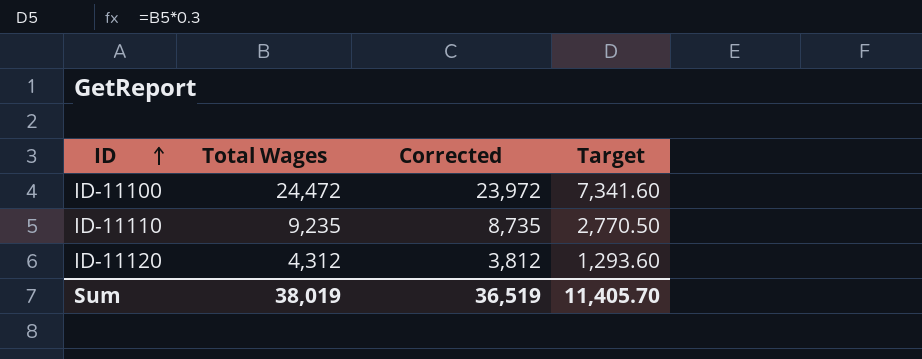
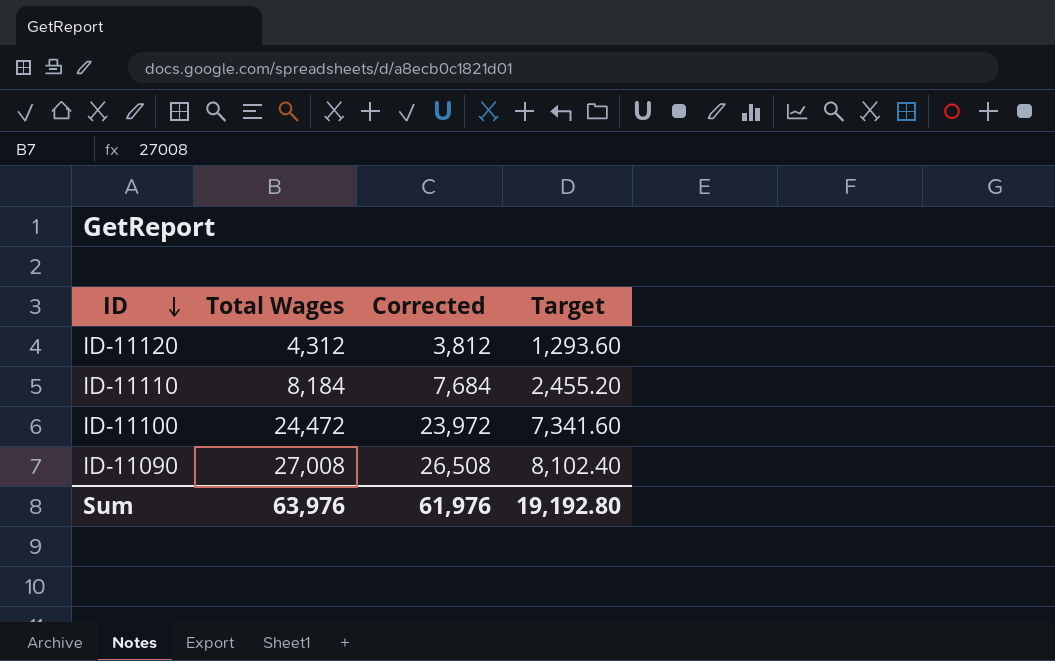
row order: ID ascending -> ID descending
ID-11110 | Total Wages: 9,235 -> 8,184
ID-11110 | Corrected: 8,735 -> 7,684
ID-11110 | Target: 2,770.50 -> 2,455.20
row ID-11090: none -> 27,008 | 26,508 | 8,102.40
Sum | Total Wages: 38,019 -> 63,976
Sum | Corrected: 36,519 -> 61,976
Sum | Target: 11,405.70 -> 19,192.80

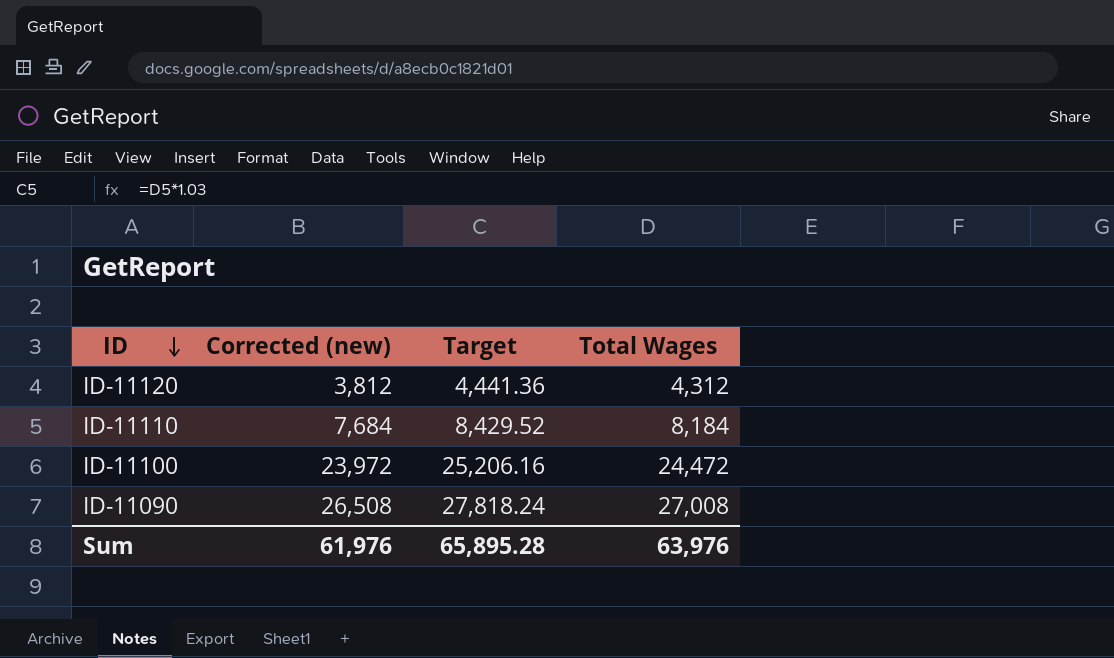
column name: Corrected -> Corrected (new)
column Target | formula: [Total Wages] * 0.3 -> [Total Wages] * 1.03
column Total Wages | position: 2 -> 4
Sum | Target: 19,192.80 -> 65,895.28

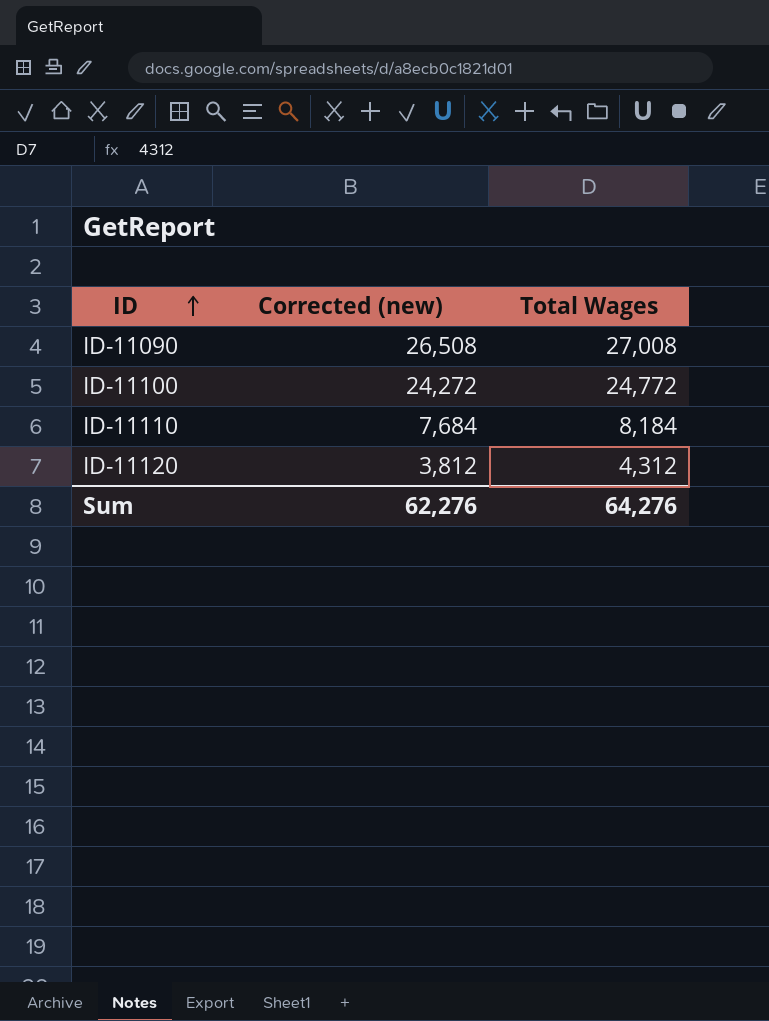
row order: ID descending -> ID ascending
column Target | formula: [Total Wages] * 1.03 -> none
ID-11100 | Corrected (new): 23,972 -> 24,272
ID-11100 | Total Wages: 24,472 -> 24,772
Sum | Corrected (new): 61,976 -> 62,276
Sum | Total Wages: 63,976 -> 64,276

